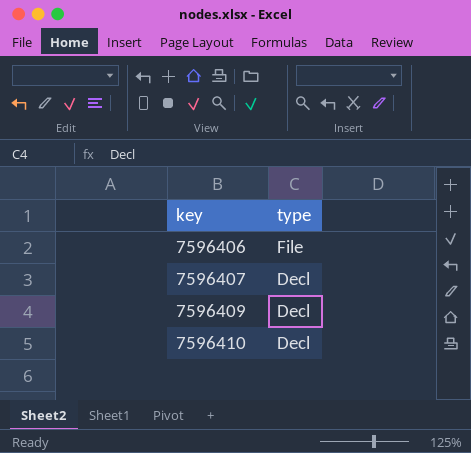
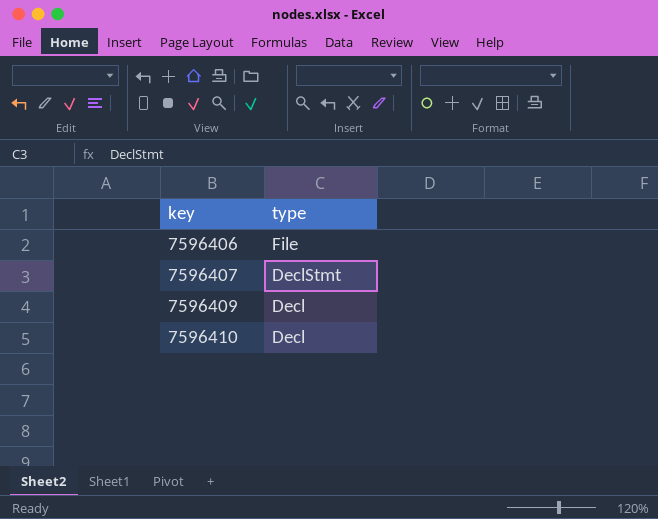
7596407 | type: Decl -> DeclStmt

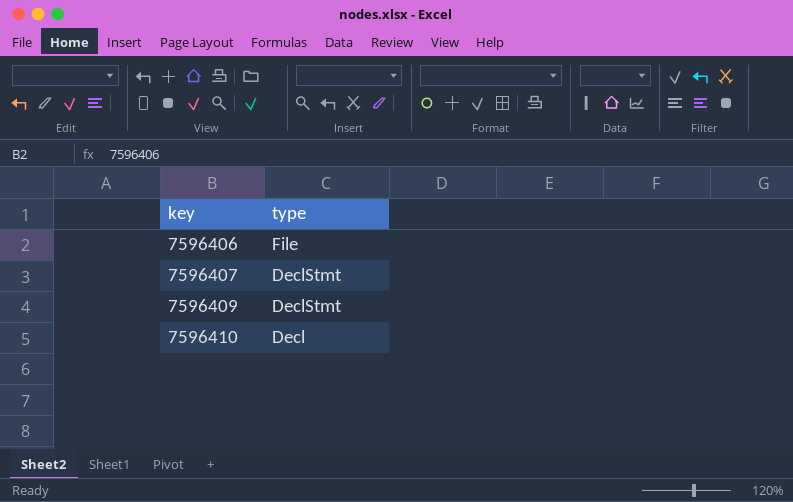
7596409 | type: Decl -> DeclStmt

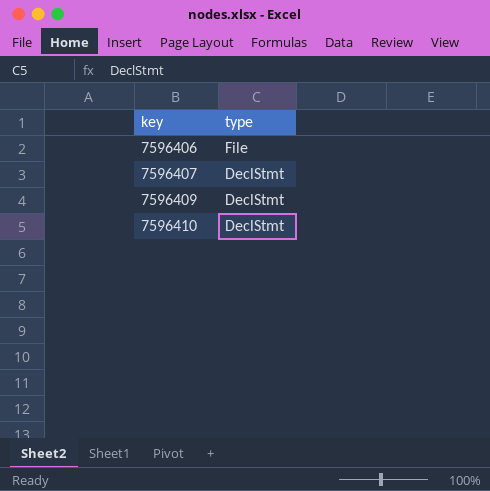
7596410 | type: Decl -> DeclStmt

